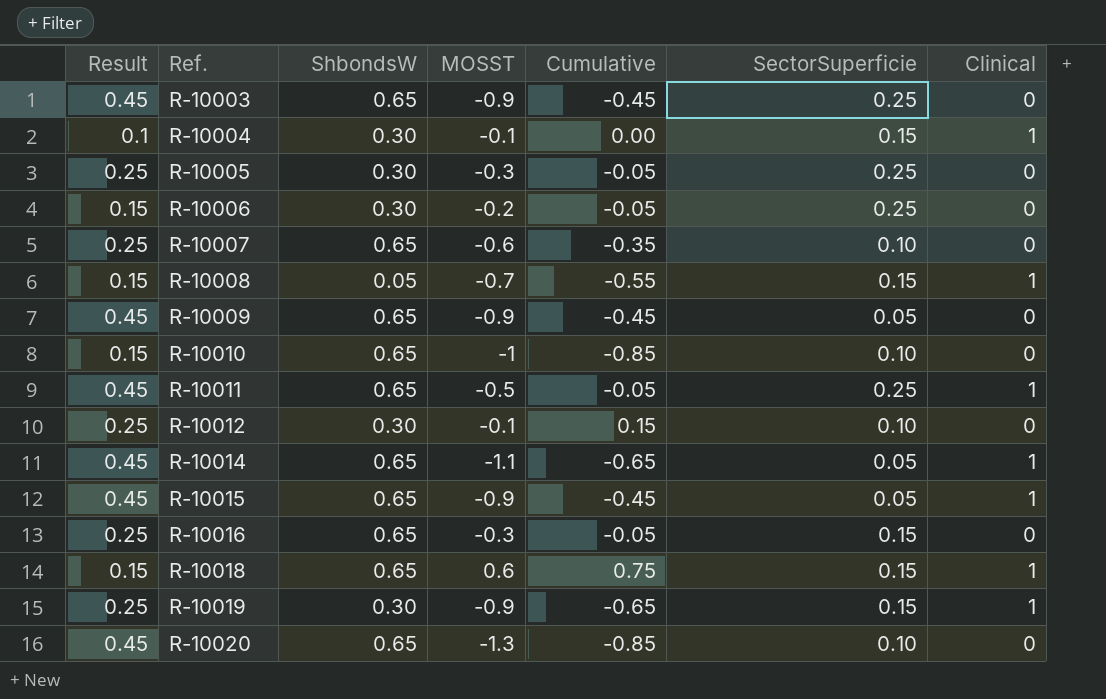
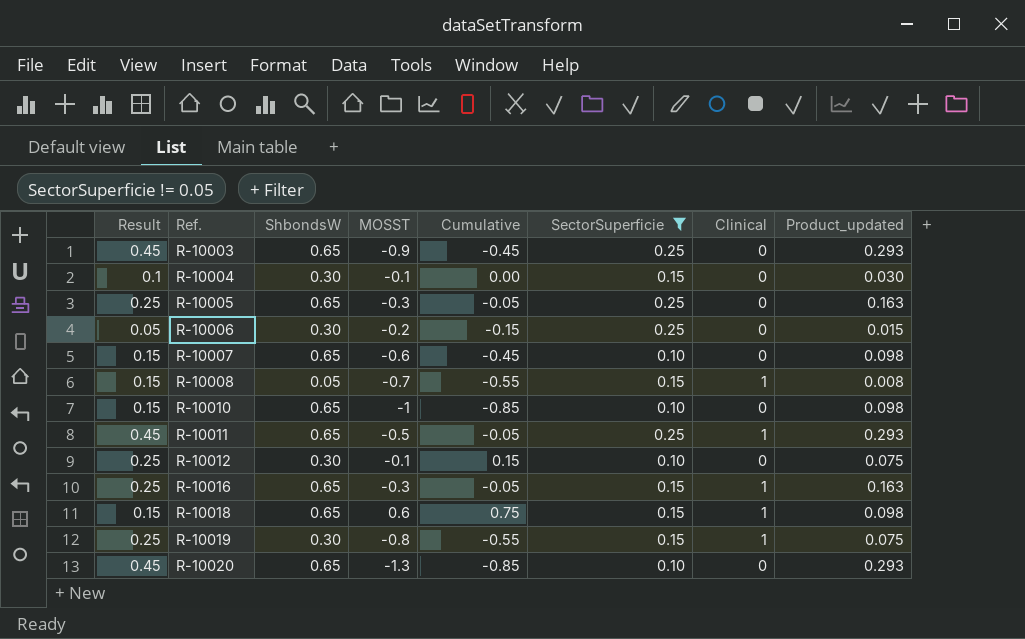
filter: none -> SectorSuperficie != 0.05
column Product_updated | formula: none -> [Result] * [ShbondsW]
R-10004 | Clinical: 1 -> 0
R-10005 | ShbondsW: 0.30 -> 0.65
R-10006 | Result: 0.15 -> 0.05
R-10006 | Cumulative: -0.05 -> -0.15
R-10007 | Result: 0.25 -> 0.15
R-10007 | Cumulative: -0.35 -> -0.45
R-10016 | Clinical: 0 -> 1
R-10019 | MOSST: -0.9 -> -0.8
R-10019 | Cumulative: -0.65 -> -0.55

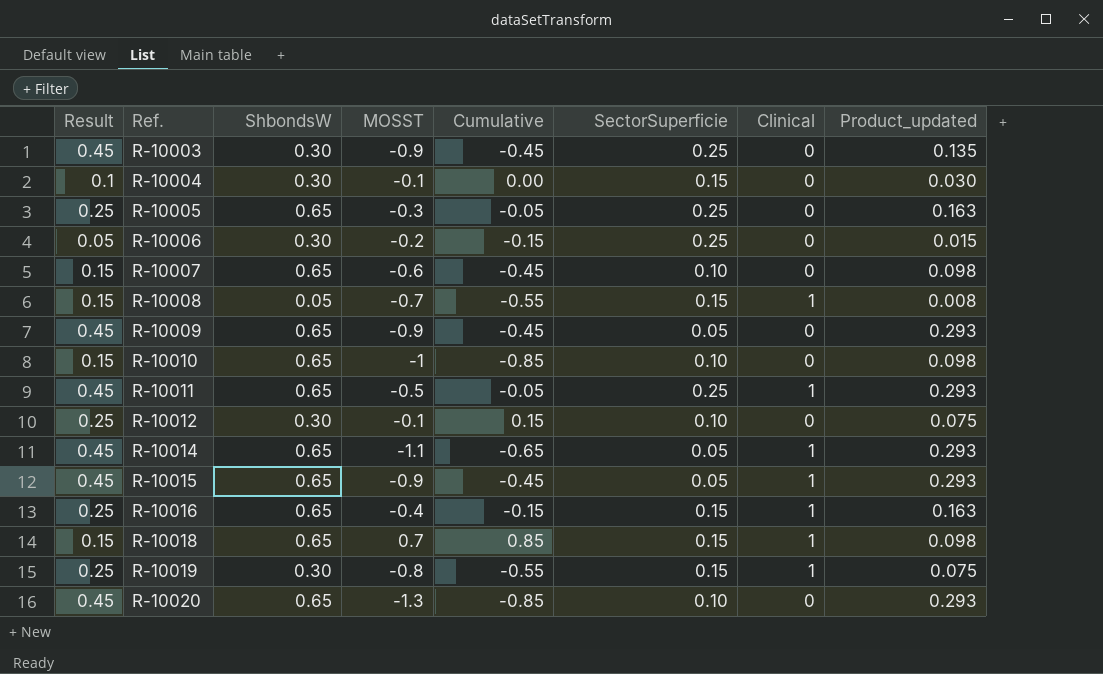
filter: SectorSuperficie != 0.05 -> none
R-10003 | ShbondsW: 0.65 -> 0.30
R-10003 | Product_updated: 0.293 -> 0.135
R-10016 | MOSST: -0.3 -> -0.4
R-10016 | Cumulative: -0.05 -> -0.15
R-10018 | MOSST: 0.6 -> 0.7
R-10018 | Cumulative: 0.75 -> 0.85

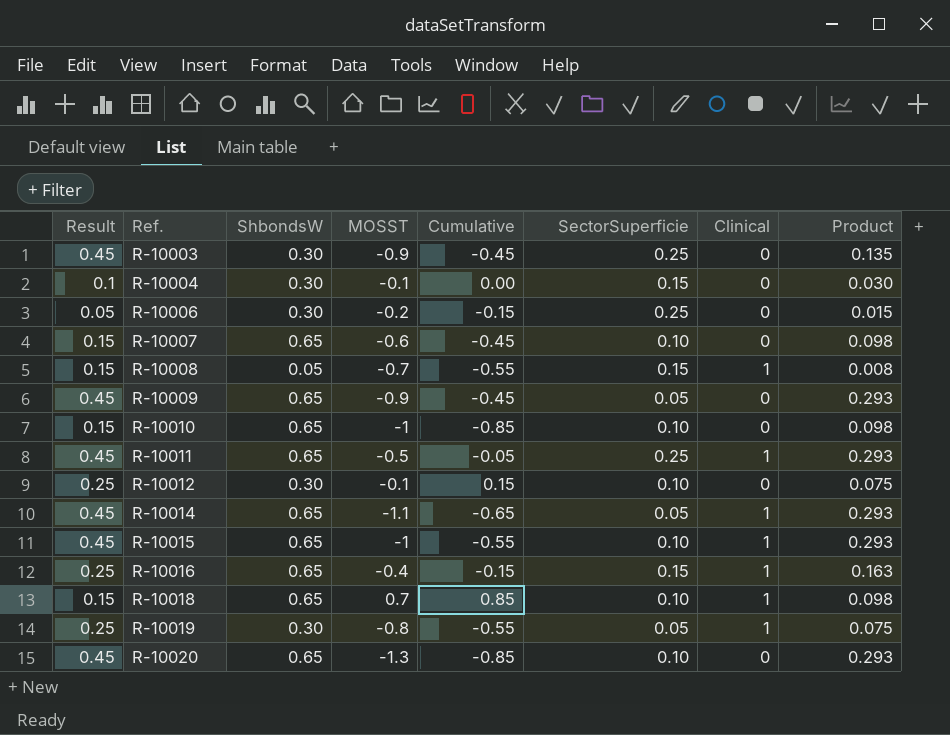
column name: Product_updated -> Product
row R-10005: 0.25 | 0.65 | -0.3 | -0.05 | 0.25 | 0 | 0.163 -> none
R-10015 | MOSST: -0.9 -> -1
R-10015 | Cumulative: -0.45 -> -0.55
R-10015 | SectorSuperficie: 0.05 -> 0.10
R-10018 | SectorSuperficie: 0.15 -> 0.10
R-10019 | SectorSuperficie: 0.15 -> 0.05

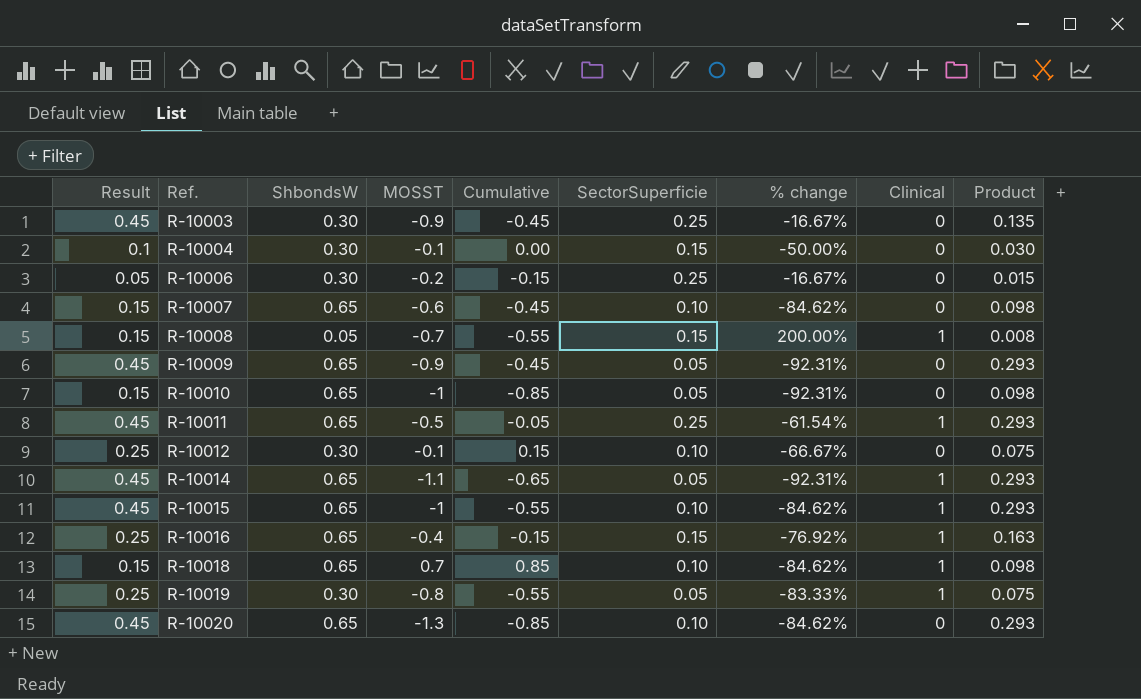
column % change | formula: none -> ([SectorSuperficie] - [ShbondsW]) / [ShbondsW]
R-10010 | SectorSuperficie: 0.10 -> 0.05

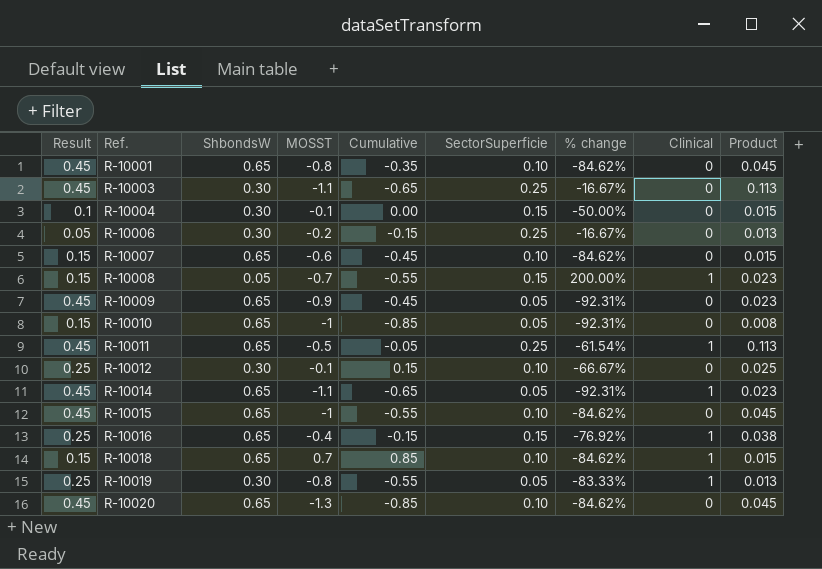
column Product | formula: [Result] * [ShbondsW] -> [Result] * [SectorSuperficie]
row R-10001: none -> 0.45 | 0.65 | -0.8 | -0.35 | 0.10 | -84.62% | 0 | 0.045
R-10003 | MOSST: -0.9 -> -1.1
R-10003 | Cumulative: -0.45 -> -0.65
R-10015 | Clinical: 1 -> 0

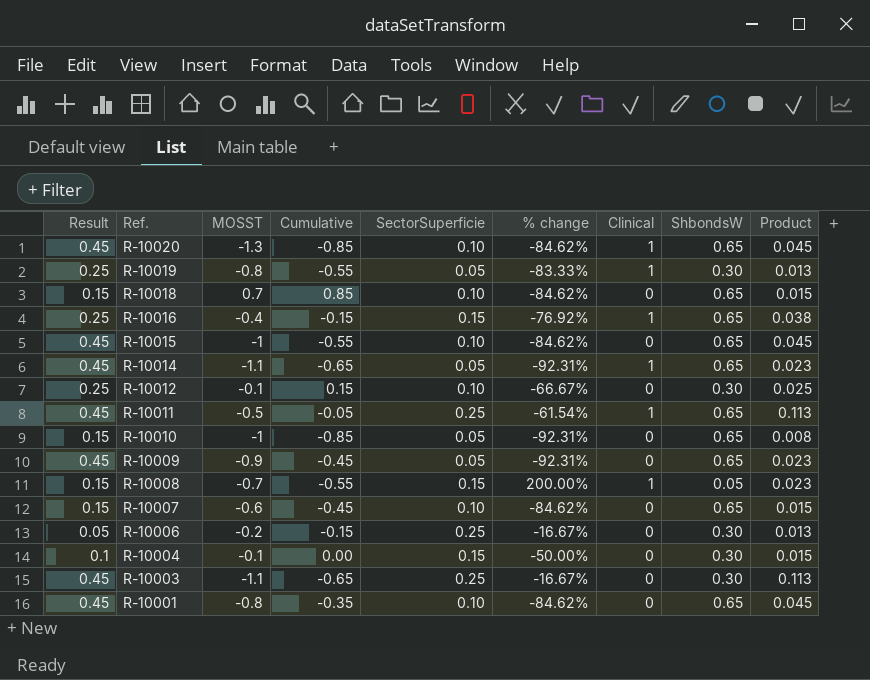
row order: Ref. ascending -> Ref. descending
column ShbondsW | position: 3 -> 8
R-10020 | Clinical: 0 -> 1
R-10018 | Clinical: 1 -> 0

